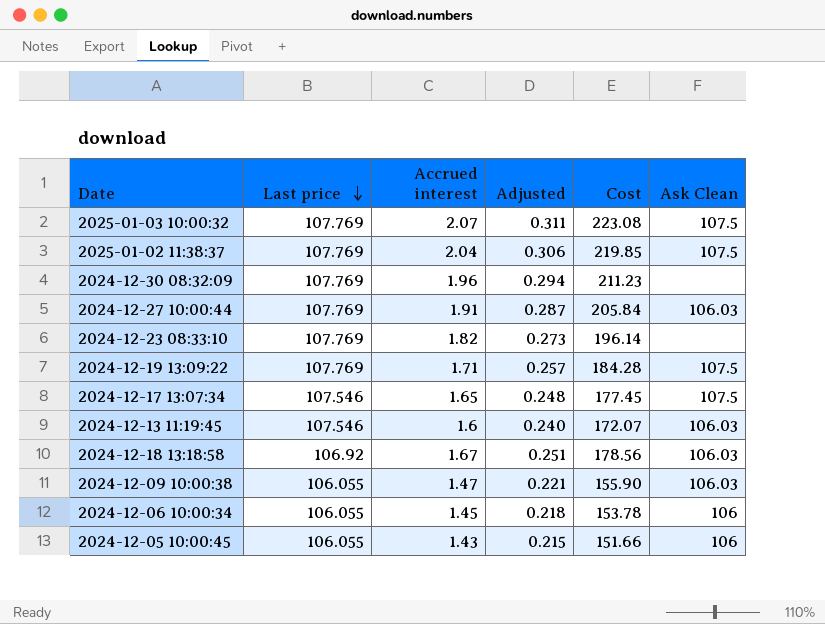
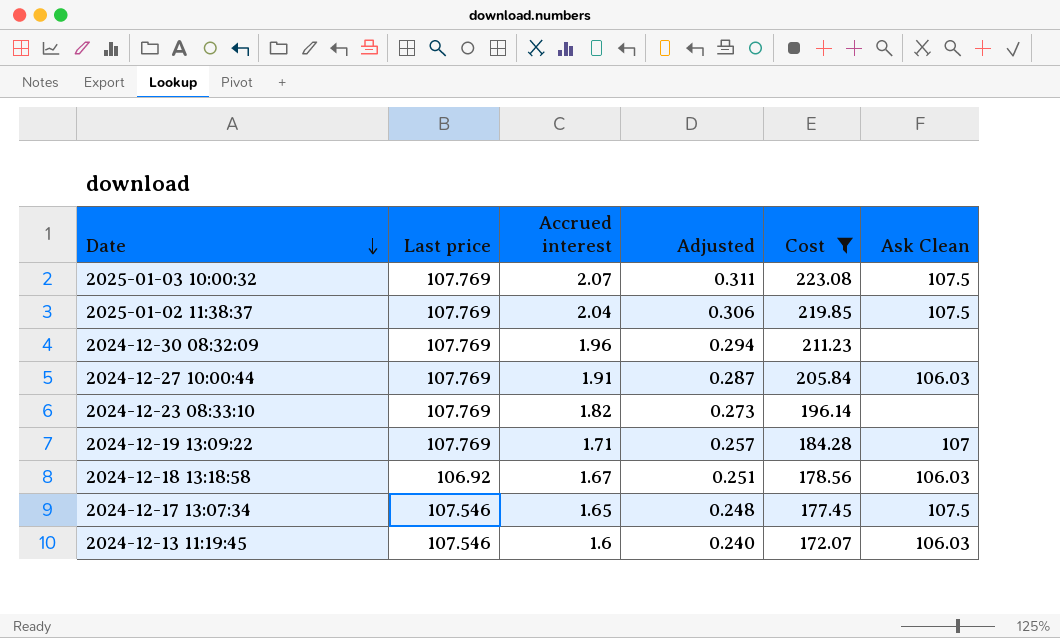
filter: none -> Cost >= 172.07
row order: Last price descending -> Date descending
2024-12-19 13:09:22 | Ask Clean: 107.5 -> 107

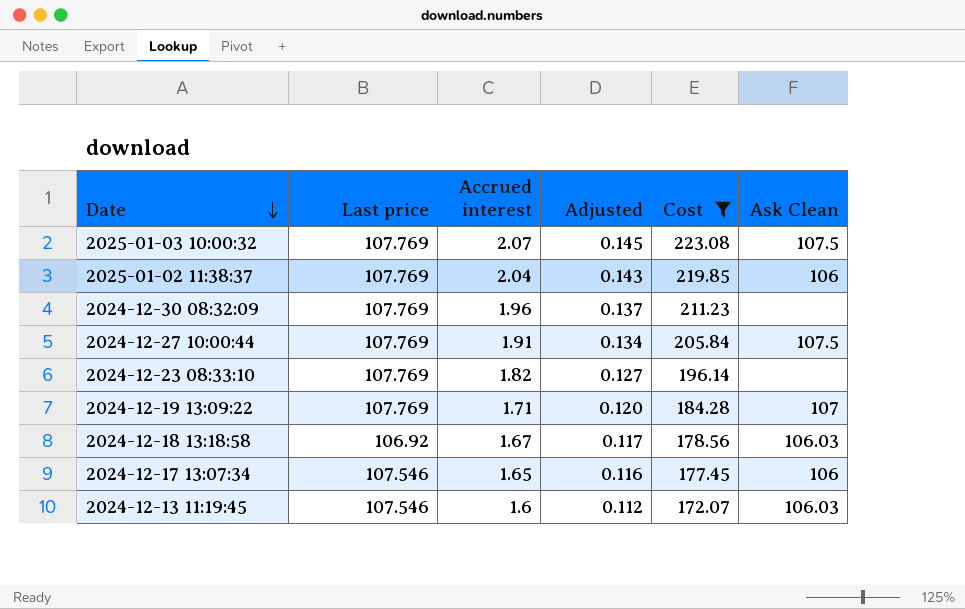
column Adjusted | formula: [Accrued interest] * 0.15 -> [Accrued interest] * 0.07
2025-01-02 11:38:37 | Ask Clean: 107.5 -> 106
2024-12-27 10:00:44 | Ask Clean: 106.03 -> 107.5
2024-12-17 13:07:34 | Ask Clean: 107.5 -> 106

